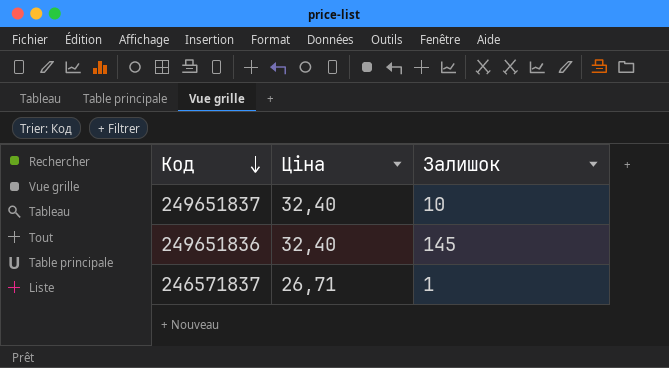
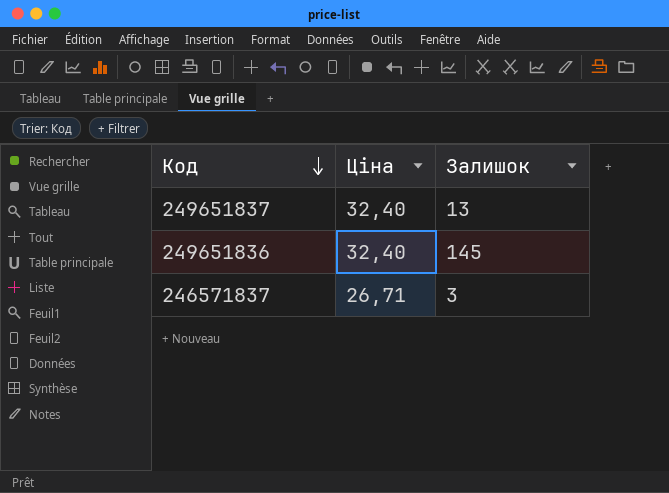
249651837 | Залишок: 10 -> 13
246571837 | Залишок: 1 -> 3

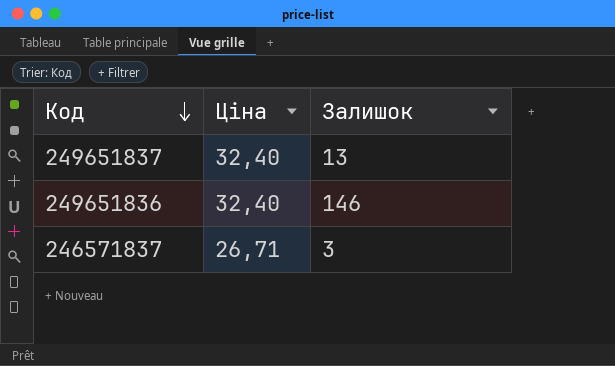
249651836 | Залишок: 145 -> 146

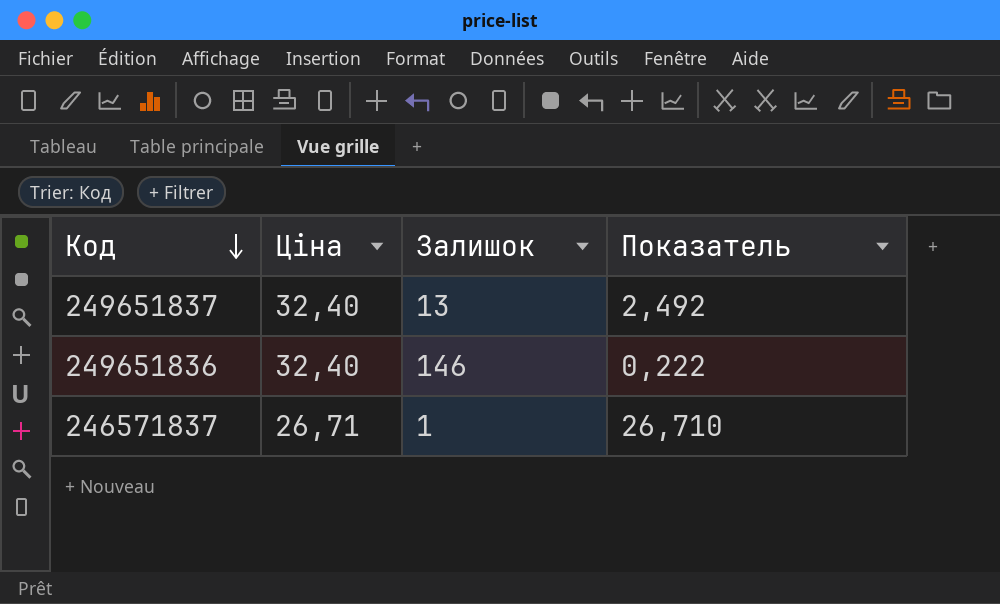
column Показатель | formula: none -> [Ціна] / [Залишок]
246571837 | Залишок: 3 -> 1

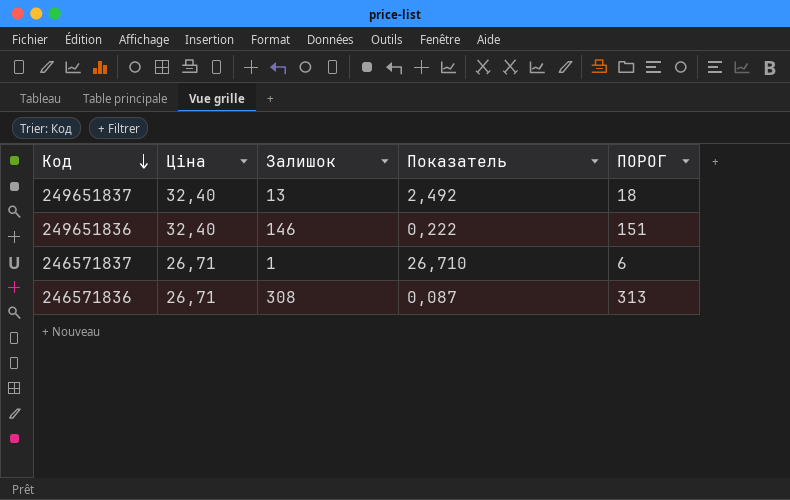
column ПОРОГ | formula: none -> [Залишок] + 5
row 246571836: none -> 26,71 | 308 | 0,087 | 313

